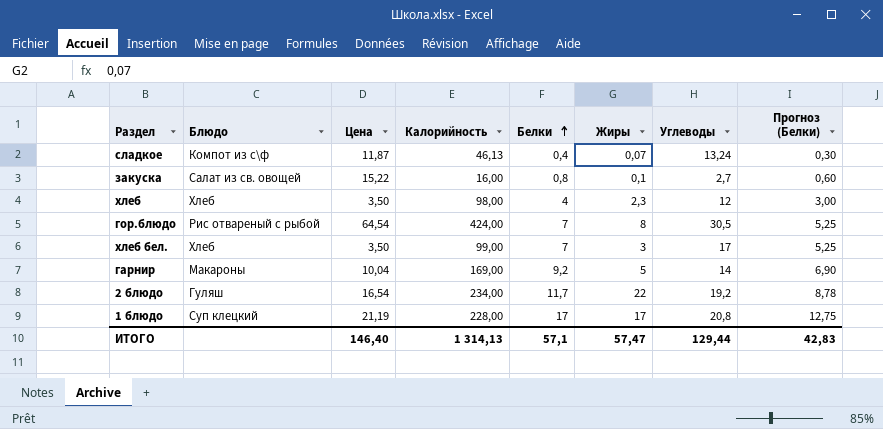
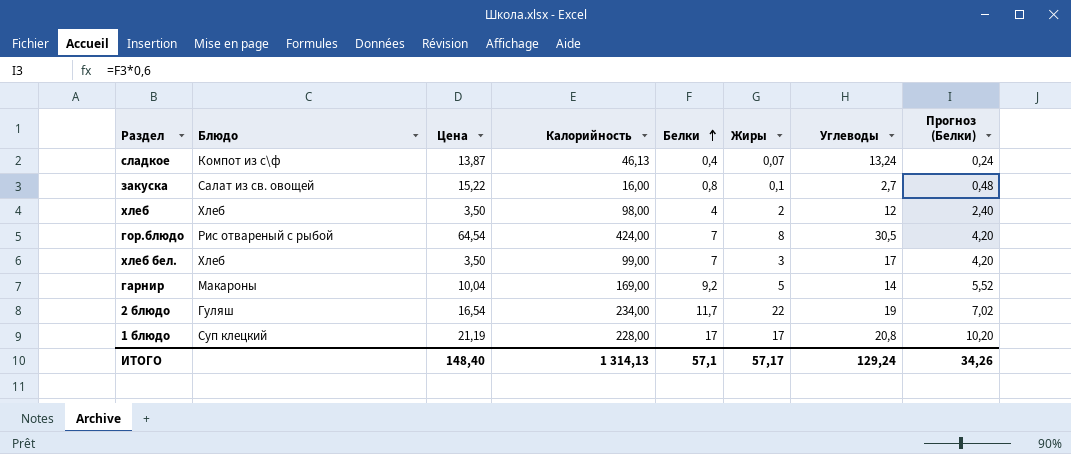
column Прогноз (Белки) | formula: [Белки] * 0,75 -> [Белки] * 0,6
сладкое | Цена: 11,87 -> 13,87
хлеб | Жиры: 2,3 -> 2
2 блюдо | Углеводы: 19,2 -> 19
ИТОГО | Цена: 146,40 -> 148,40
ИТОГО | Жиры: 57,47 -> 57,17
ИТОГО | Углеводы: 129,44 -> 129,24
ИТОГО | Прогноз (Белки): 42,83 -> 34,26

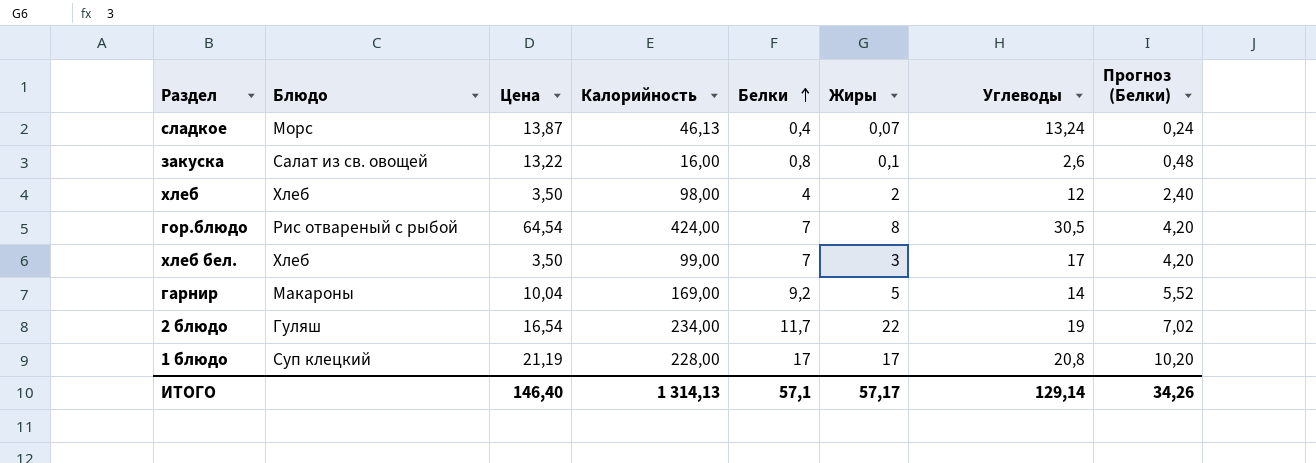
сладкое | Блюдо: Компот из с\ф -> Морс
закуска | Цена: 15,22 -> 13,22
закуска | Углеводы: 2,7 -> 2,6
ИТОГО | Цена: 148,40 -> 146,40
ИТОГО | Углеводы: 129,24 -> 129,14

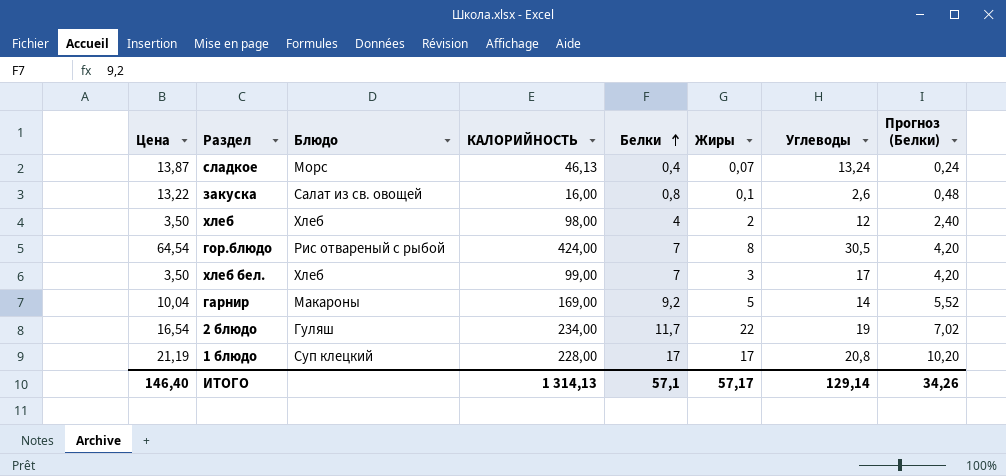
column Цена | position: 3 -> 1
column name: Калорийность -> КАЛОРИЙНОСТЬ

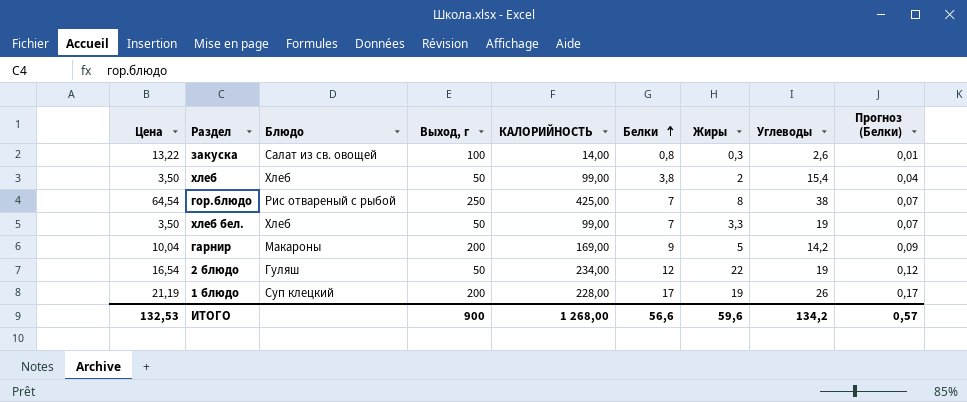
column Выход, г | position: none -> 4
column Прогноз (Белки) | formula: [Белки] * 0,6 -> [Белки] * 0,01
row сладкое: 13,87 | Морс | 46,13 | 0,4 | 0,07 | 13,24 | 0,24 -> none
закуска | КАЛОРИЙНОСТЬ: 16,00 -> 14,00
закуска | Жиры: 0,1 -> 0,3
хлеб | КАЛОРИЙНОСТЬ: 98,00 -> 99,00
хлеб | Белки: 4 -> 3,8
хлеб | Углеводы: 12 -> 15,4
гор.блюдо | КАЛОРИЙНОСТЬ: 424,00 -> 425,00
гор.блюдо | Углеводы: 30,5 -> 38
хлеб бел. | Жиры: 3 -> 3,3
хлеб бел. | Углеводы: 17 -> 19
гарнир | Белки: 9,2 -> 9
гарнир | Углеводы: 14 -> 14,2
2 блюдо | Белки: 11,7 -> 12
1 блюдо | Жиры: 17 -> 19
1 блюдо | Углеводы: 20,8 -> 26
ИТОГО | Цена: 146,40 -> 132,53
ИТОГО | КАЛОРИЙНОСТЬ: 1 314,13 -> 1 268,00
ИТОГО | Белки: 57,1 -> 56,6
ИТОГО | Жиры: 57,17 -> 59,6
ИТОГО | Углеводы: 129,14 -> 134,2
ИТОГО | Прогноз (Белки): 34,26 -> 0,57

